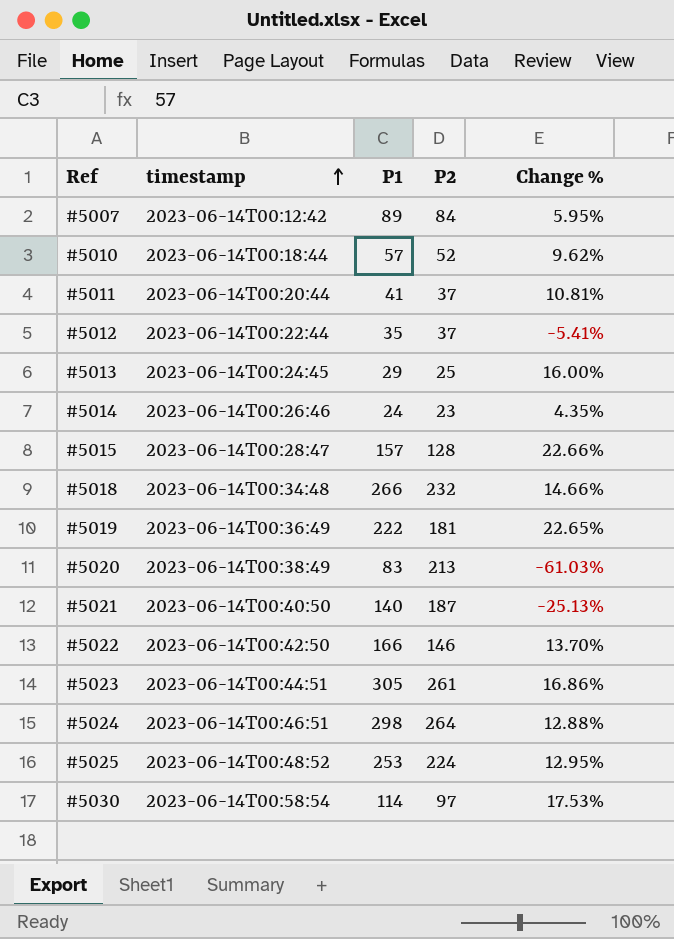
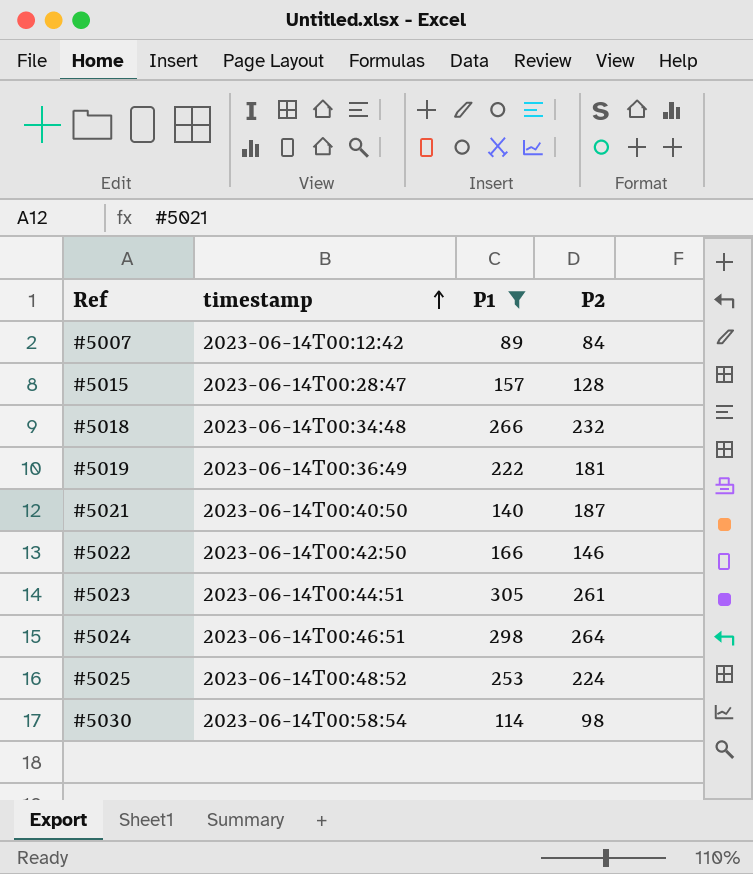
filter: none -> P1 >= 89
column Change % | formula: ([P1] - [P2]) / [P2] -> none
#5030 | P2: 97 -> 98

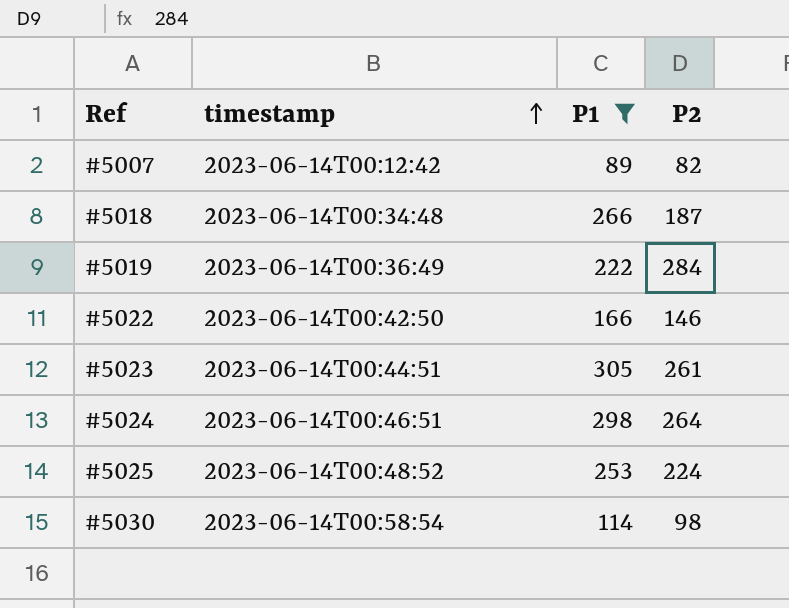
row #5015: 2023-06-14T00:28:47 | 157 | 128 -> none
row #5021: 2023-06-14T00:40:50 | 140 | 187 -> none
#5007 | P2: 84 -> 82
#5018 | P2: 232 -> 187
#5019 | P2: 181 -> 284

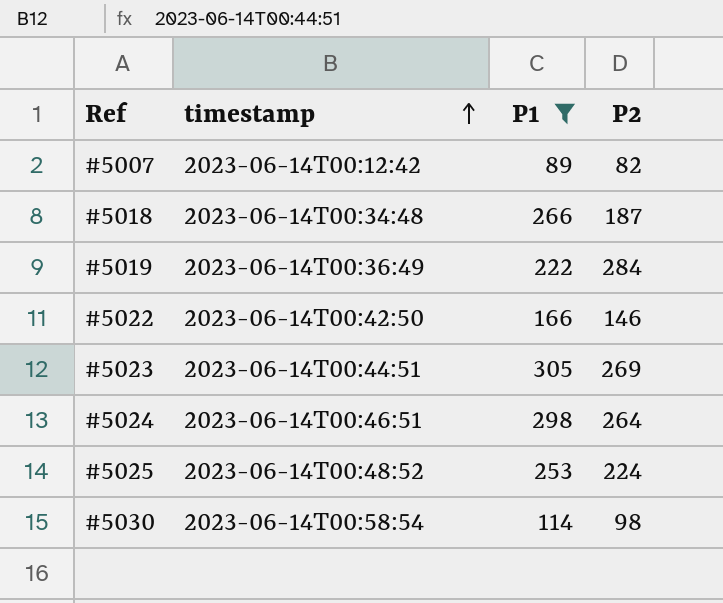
#5023 | P2: 261 -> 269

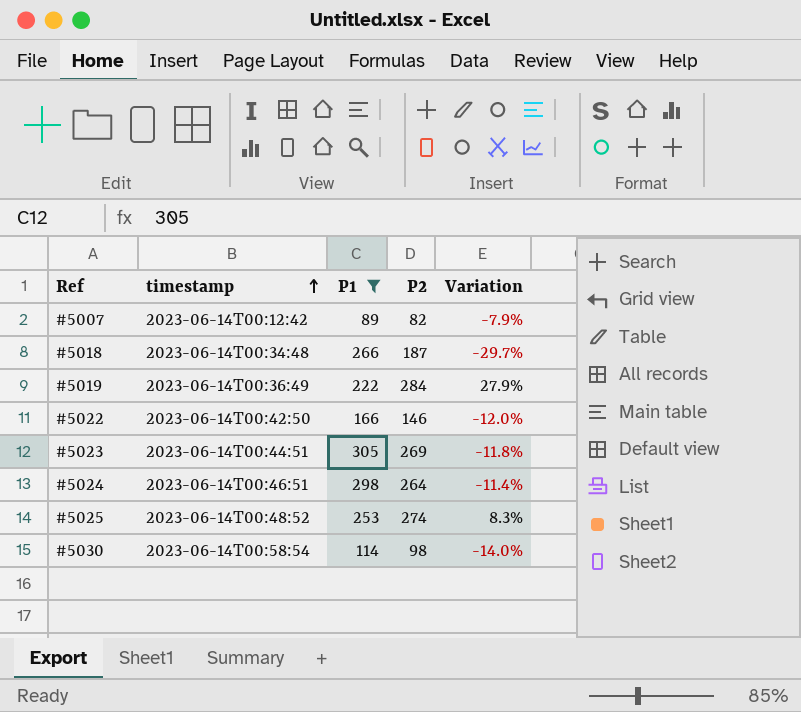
column Variation | formula: none -> ([P2] - [P1]) / [P1]
#5025 | P2: 224 -> 274

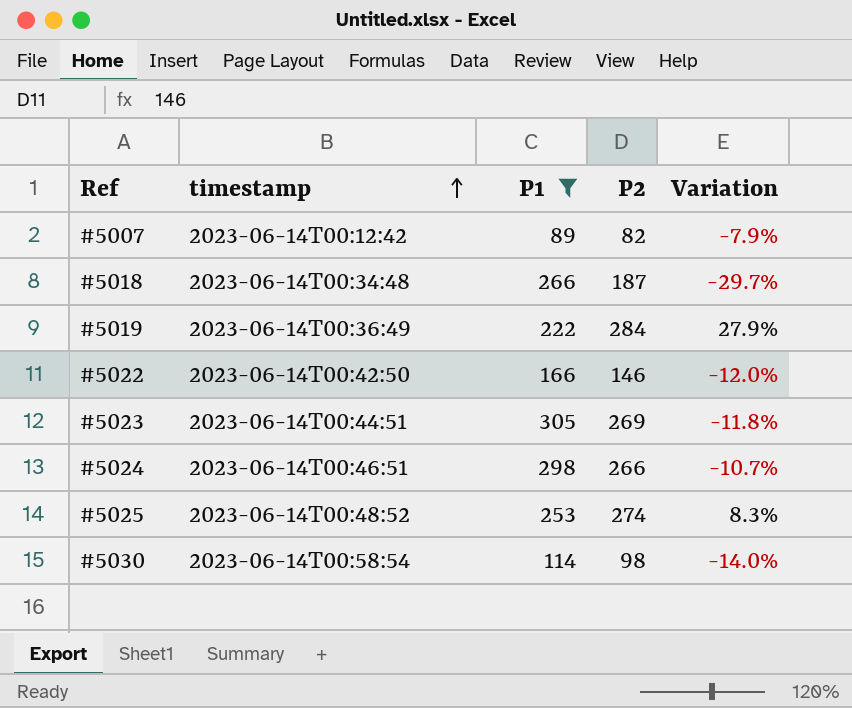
#5024 | P2: 264 -> 266
#5024 | Variation: -11.4% -> -10.7%

